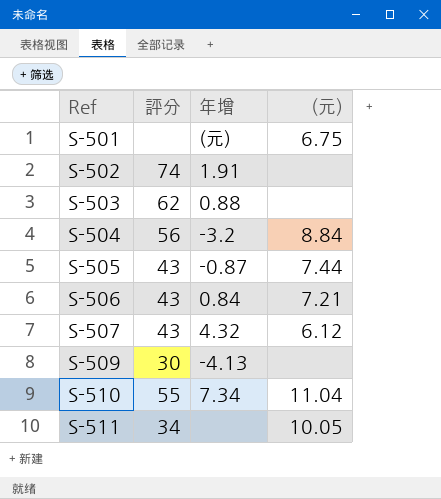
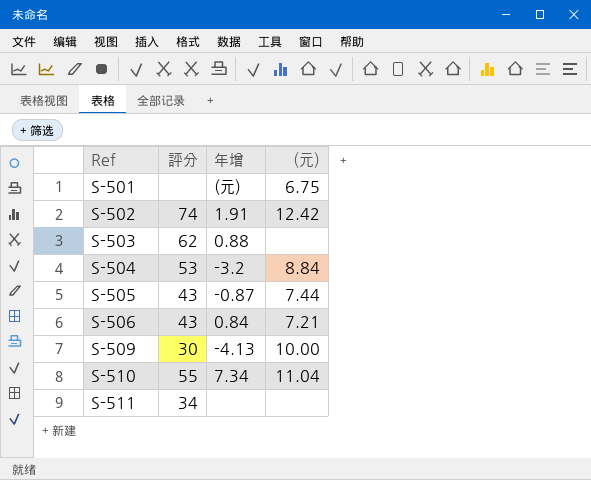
row S-507: 43 | 4.32 | 6.12 -> none
S-502 | (元): none -> 12.42
S-504 | 評分: 56 -> 53
S-509 | (元): none -> 10.00
S-511 | (元): 10.05 -> none

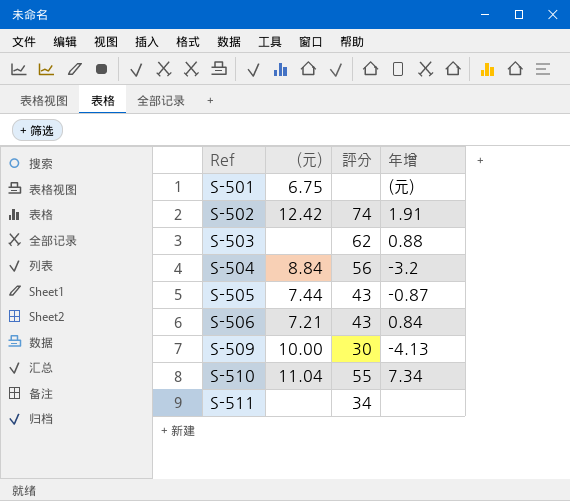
column (元) | position: 4 -> 2
S-504 | 評分: 53 -> 56

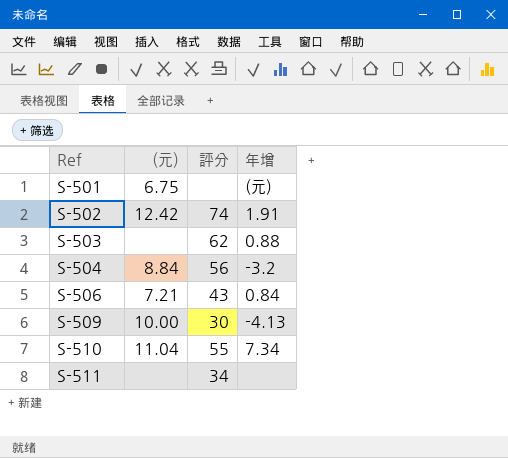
row S-505: 7.44 | 43 | -0.87 -> none

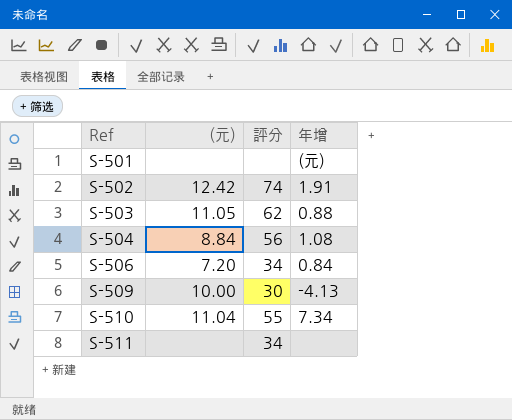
S-501 | (元): 6.75 -> none
S-503 | (元): none -> 11.05
S-504 | 年增: -3.2 -> 1.08
S-506 | (元): 7.21 -> 7.20
S-506 | 評分: 43 -> 34

